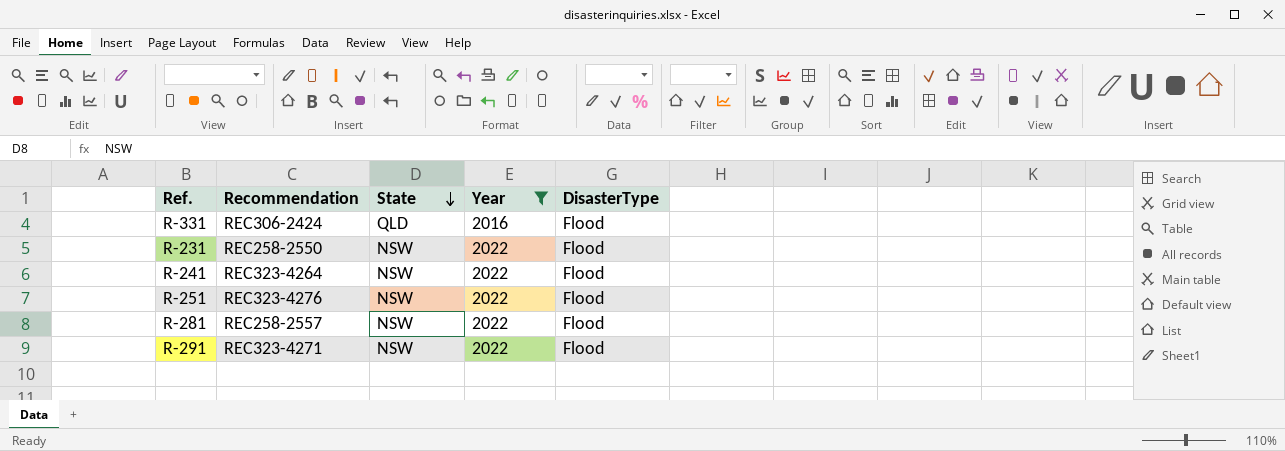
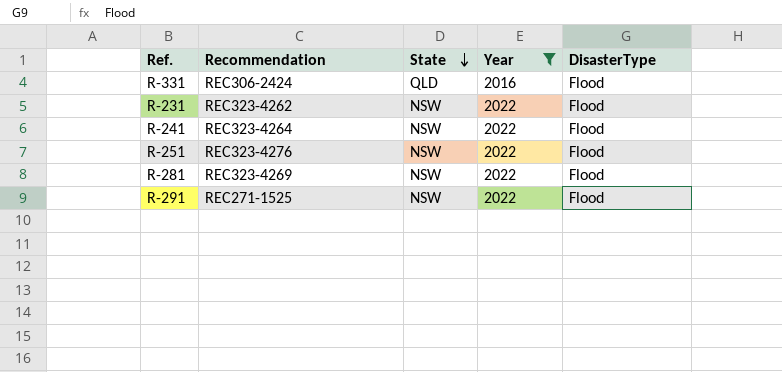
R-231 | Recommendation: REC258-2550 -> REC323-4262
R-281 | Recommendation: REC258-2557 -> REC323-4269
R-291 | Recommendation: REC323-4271 -> REC271-1525

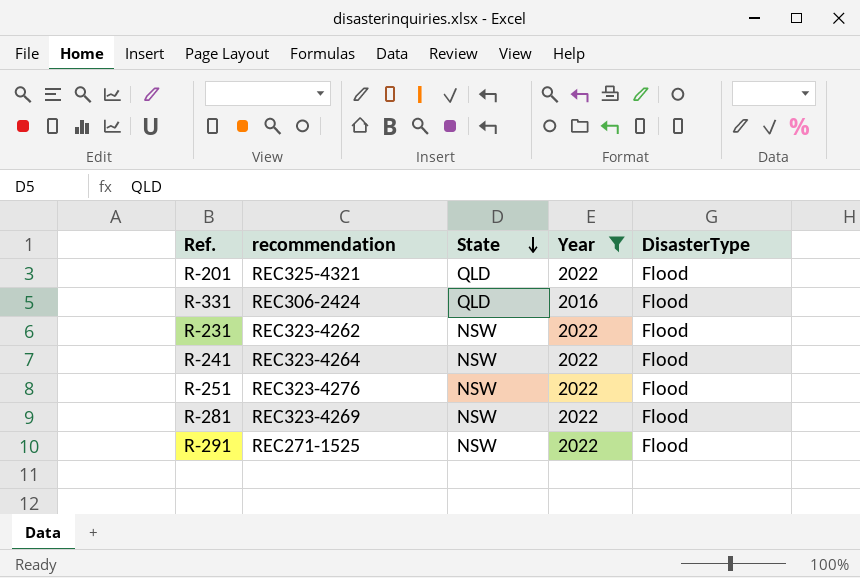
column name: Recommendation -> recommendation
row R-201: none -> REC325-4321 | QLD | 2022 | Flood

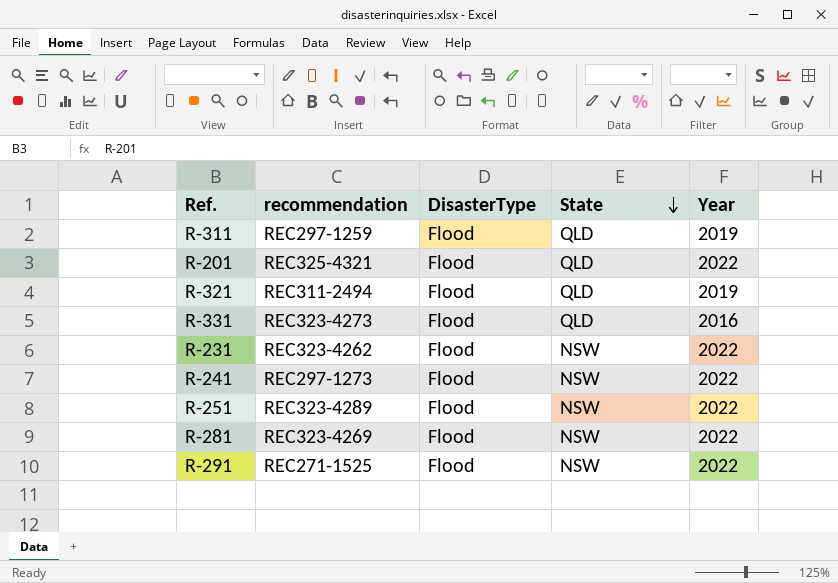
filter: Year != 2019 -> none
column DisasterType | position: 5 -> 3
R-331 | recommendation: REC306-2424 -> REC323-4273
R-241 | recommendation: REC323-4264 -> REC297-1273
R-251 | recommendation: REC323-4276 -> REC323-4289

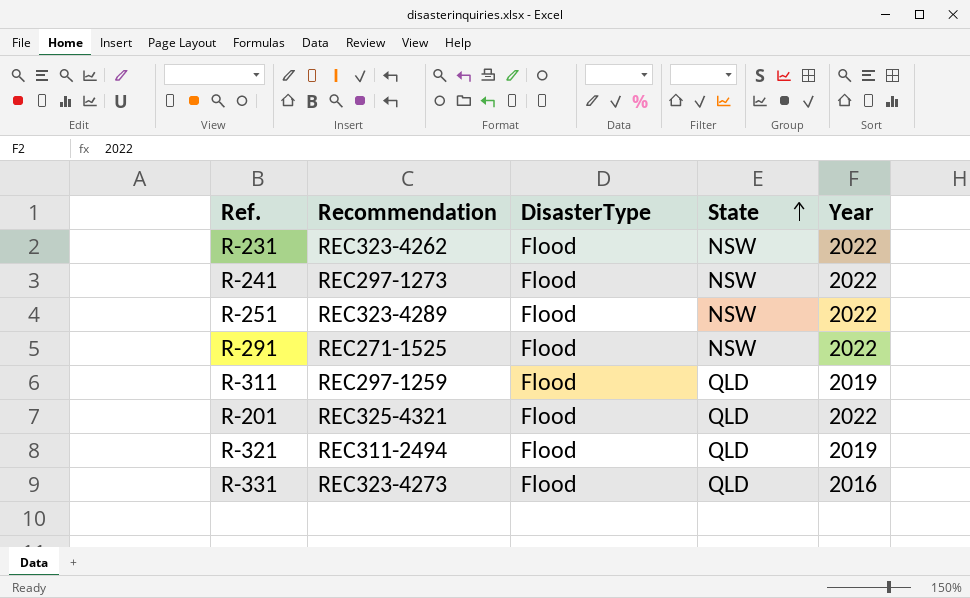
row order: State descending -> State ascending
column name: recommendation -> Recommendation
row R-281: REC323-4269 | Flood | NSW | 2022 -> none

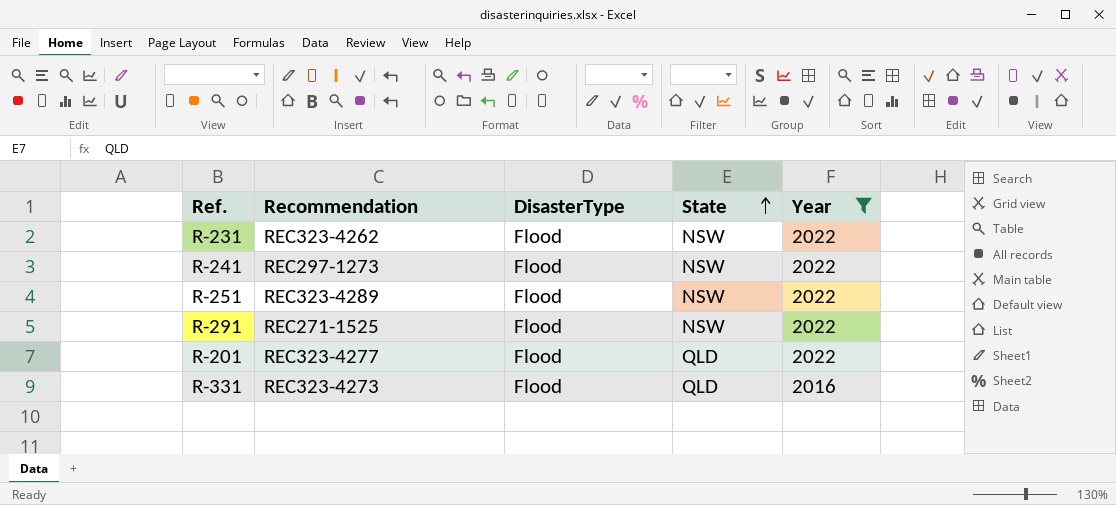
filter: none -> Year != 2019
R-201 | Recommendation: REC325-4321 -> REC323-4277

